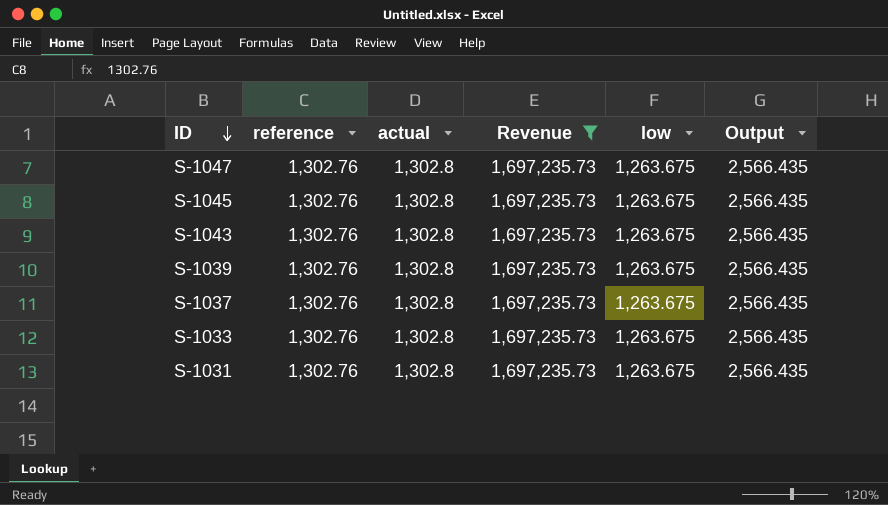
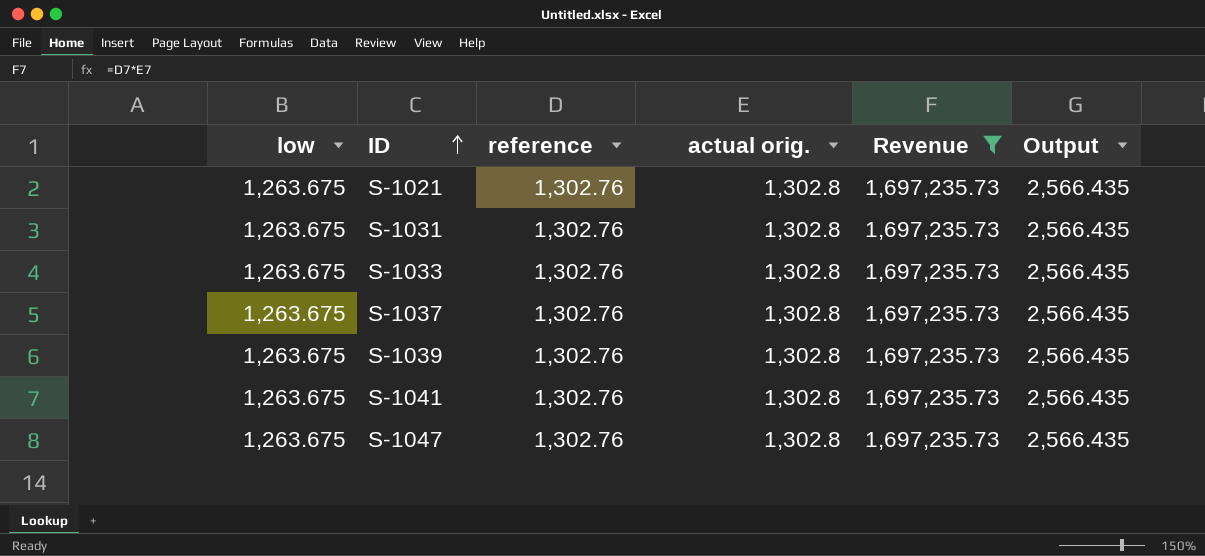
row order: ID descending -> ID ascending
column low | position: 5 -> 1
column name: actual -> actual orig.
row S-1045: 1,302.76 | 1,302.8 | 1,697,235.73 | 1,263.675 | 2,566.435 -> none
row S-1043: 1,302.76 | 1,302.8 | 1,697,235.73 | 1,263.675 | 2,566.435 -> none
row S-1021: none -> 1,263.675 | 1,302.76 | 1,302.8 | 1,697,235.73 | 2,566.435
row S-1041: none -> 1,263.675 | 1,302.76 | 1,302.8 | 1,697,235.73 | 2,566.435

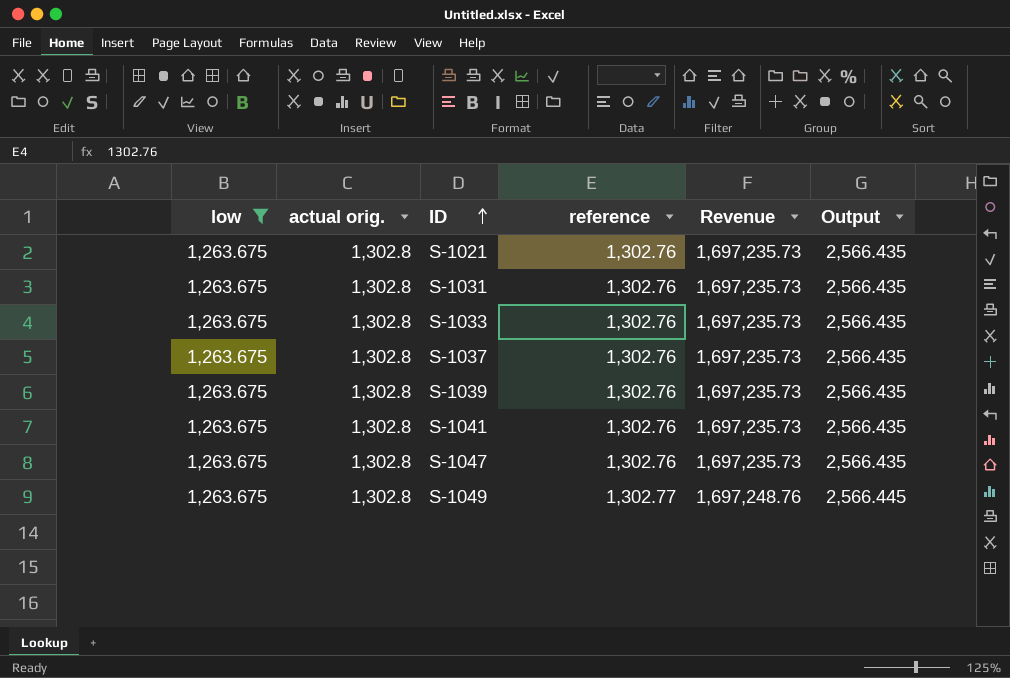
filter: Revenue = 1,697,235.73 -> low = 1,263.675
column actual orig. | position: 4 -> 2

